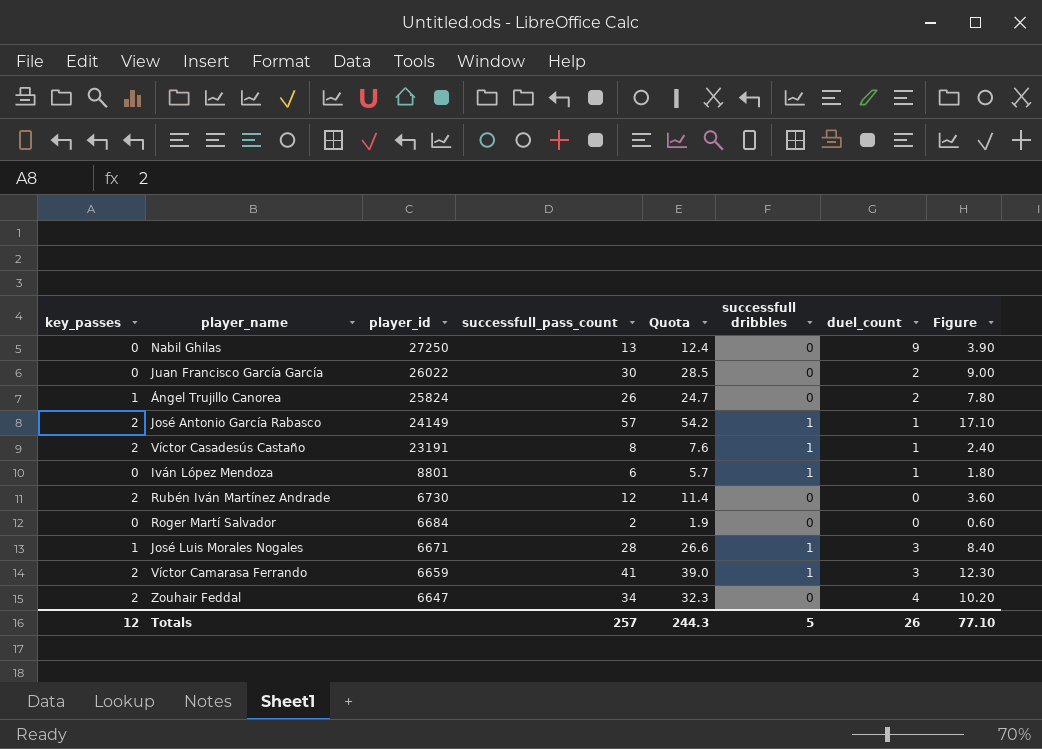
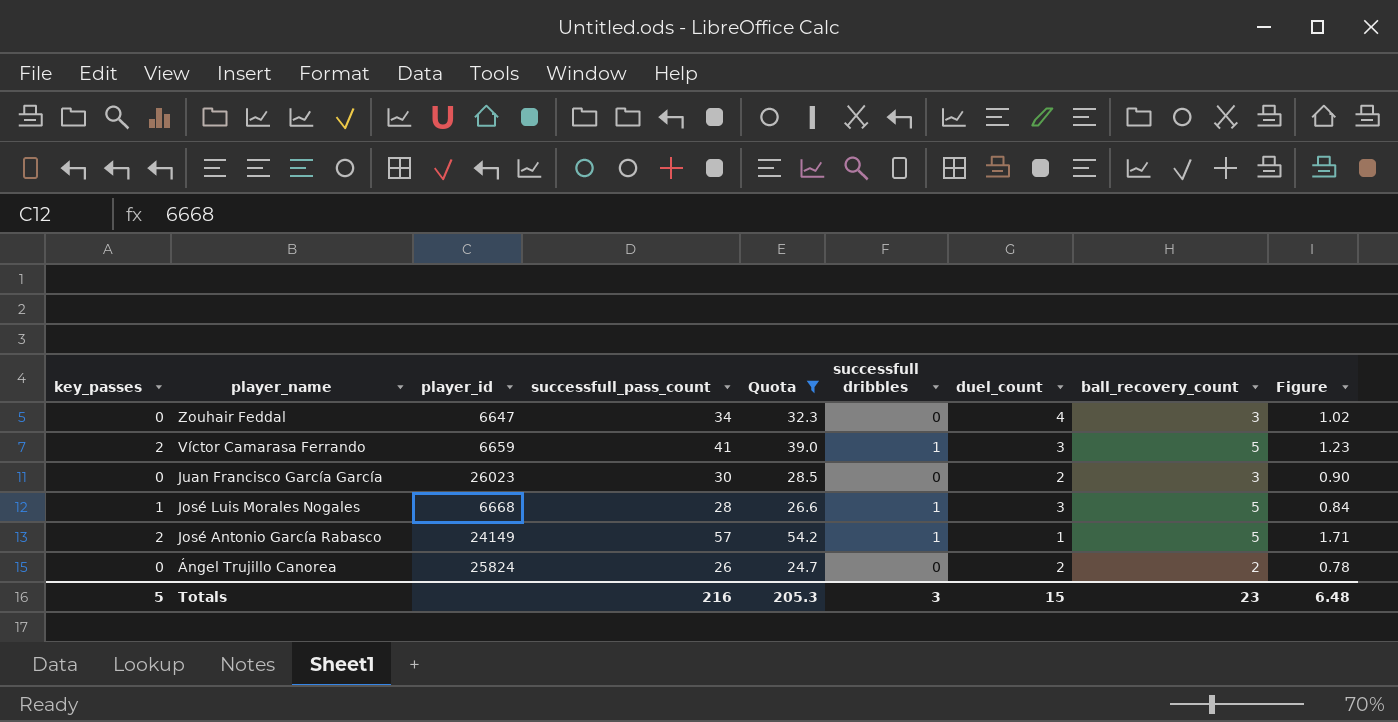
filter: none -> Quota >= 24.7
row order: player_id descending -> player_name descending
column ball_recovery_count | position: none -> 8
column Figure | formula: [successfull_pass_count] * 0.3 -> [successfull_pass_count] * 0.03
Zouhair Feddal | key_passes: 2 -> 0
Juan Francisco García García | player_id: 26022 -> 26023
José Luis Morales Nogales | player_id: 6671 -> 6668
Ángel Trujillo Canorea | key_passes: 1 -> 0
Totals | key_passes: 12 -> 5
Totals | successfull_pass_count: 257 -> 216
Totals | Quota: 244.3 -> 205.3
Totals | successfull dribbles: 5 -> 3
Totals | duel_count: 26 -> 15
Totals | Figure: 77.10 -> 6.48

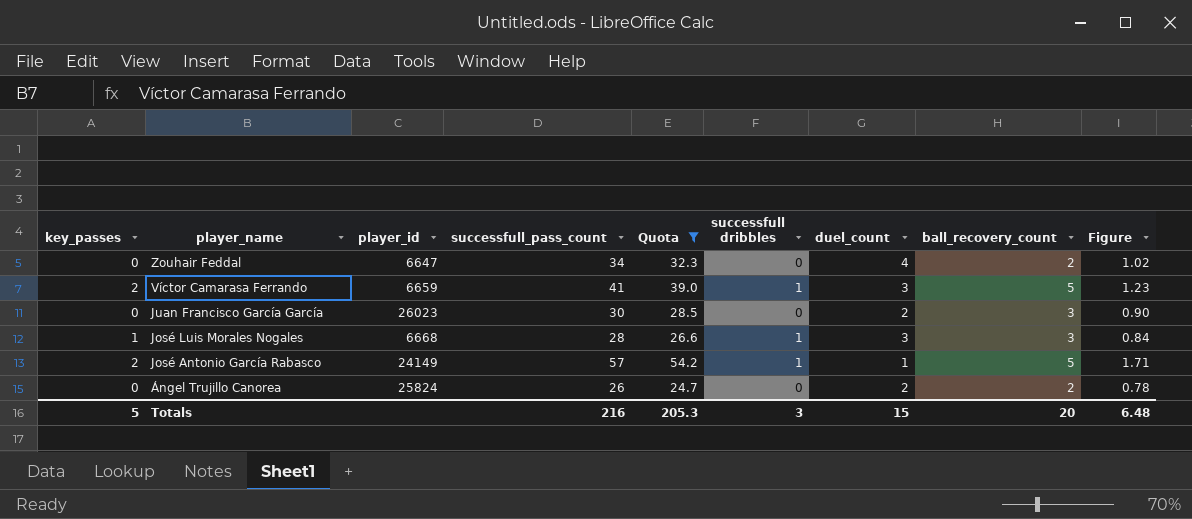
Zouhair Feddal | ball_recovery_count: 3 -> 2
José Luis Morales Nogales | ball_recovery_count: 5 -> 3
Totals | ball_recovery_count: 23 -> 20

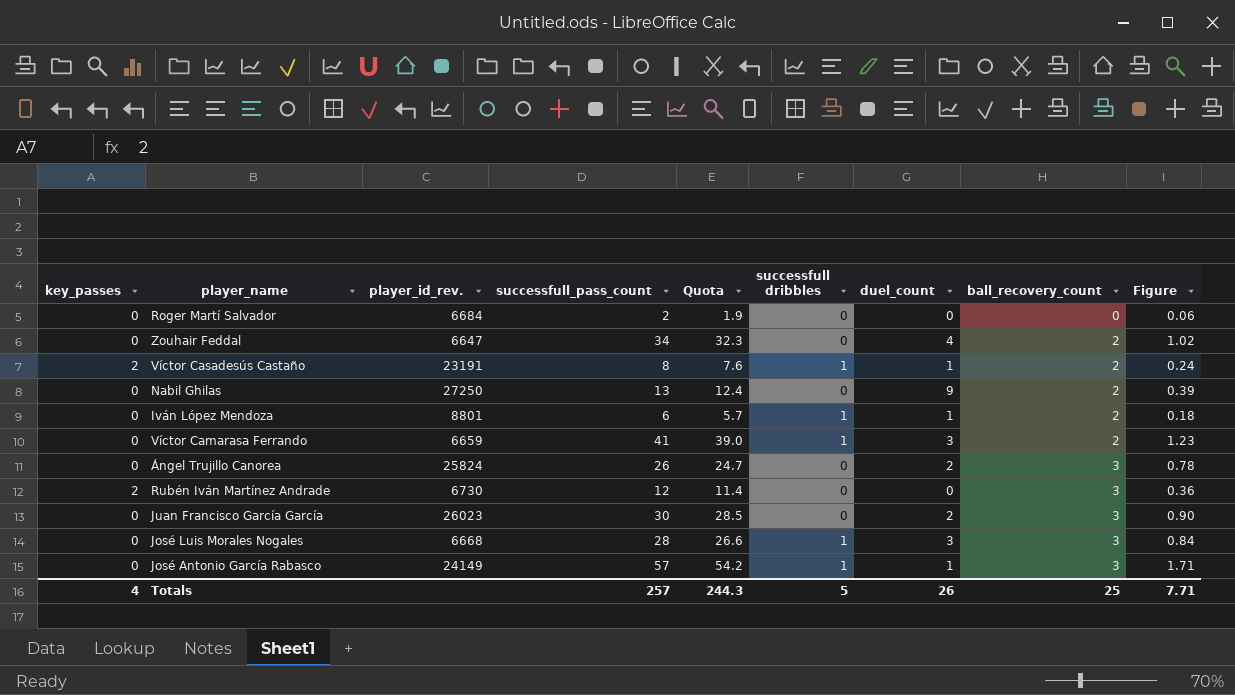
filter: Quota >= 24.7 -> none
row order: player_name descending -> ball_recovery_count ascending
column name: player_id -> player_id_rev.
Víctor Camarasa Ferrando | key_passes: 2 -> 0
Víctor Camarasa Ferrando | ball_recovery_count: 5 -> 2
Ángel Trujillo Canorea | ball_recovery_count: 2 -> 3
José Luis Morales Nogales | key_passes: 1 -> 0
José Antonio García Rabasco | key_passes: 2 -> 0
José Antonio García Rabasco | ball_recovery_count: 5 -> 3
Totals | key_passes: 5 -> 4
Totals | successfull_pass_count: 216 -> 257
Totals | Quota: 205.3 -> 244.3
Totals | successfull dribbles: 3 -> 5
Totals | duel_count: 15 -> 26
Totals | ball_recovery_count: 20 -> 25
Totals | Figure: 6.48 -> 7.71

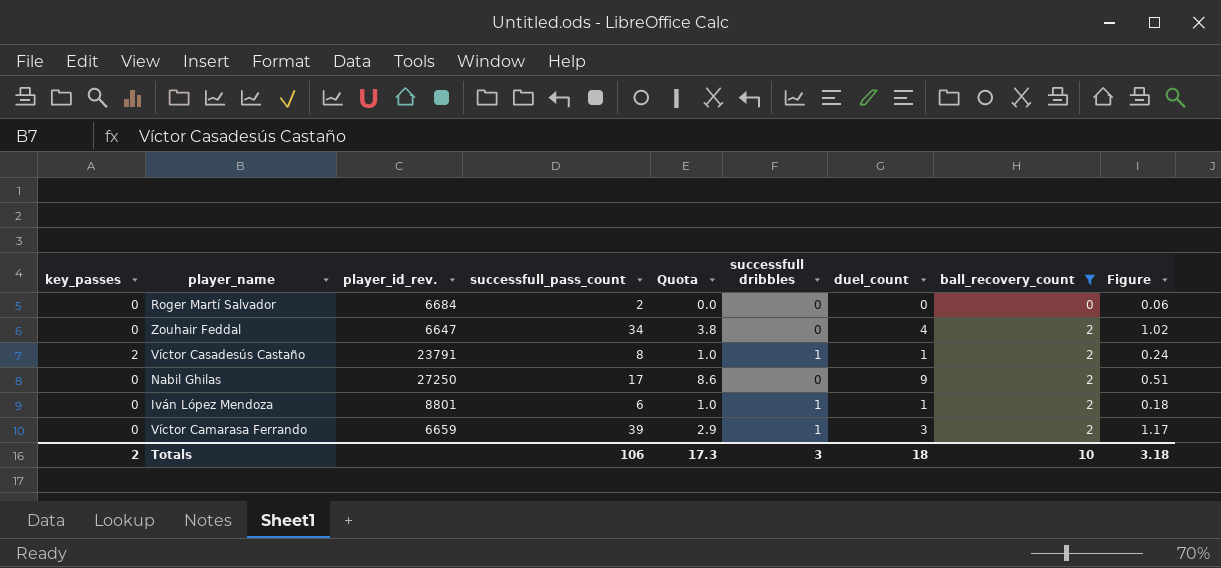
filter: none -> ball_recovery_count != 3
column Quota | formula: [successfull_pass_count] * 0.95 -> [duel_count] * 0.95
Víctor Casadesús Castaño | player_id_rev.: 23191 -> 23791
Nabil Ghilas | successfull_pass_count: 13 -> 17
Nabil Ghilas | Figure: 0.39 -> 0.51
Víctor Camarasa Ferrando | successfull_pass_count: 41 -> 39
Víctor Camarasa Ferrando | Figure: 1.23 -> 1.17
Totals | key_passes: 4 -> 2
Totals | successfull_pass_count: 257 -> 106
Totals | Quota: 244.3 -> 17.3
Totals | successfull dribbles: 5 -> 3
Totals | duel_count: 26 -> 18
Totals | ball_recovery_count: 25 -> 10
Totals | Figure: 7.71 -> 3.18

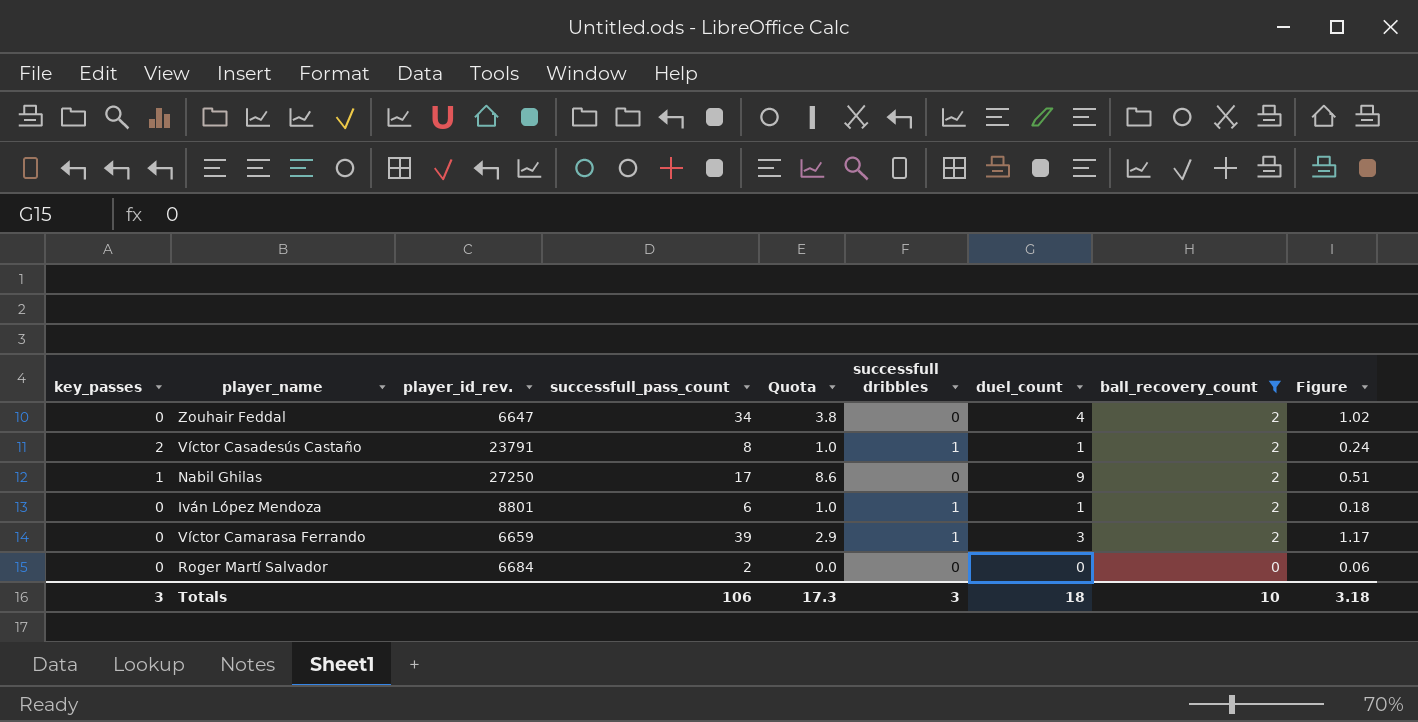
row order: ball_recovery_count ascending -> ball_recovery_count descending
Nabil Ghilas | key_passes: 0 -> 1
Totals | key_passes: 2 -> 3

